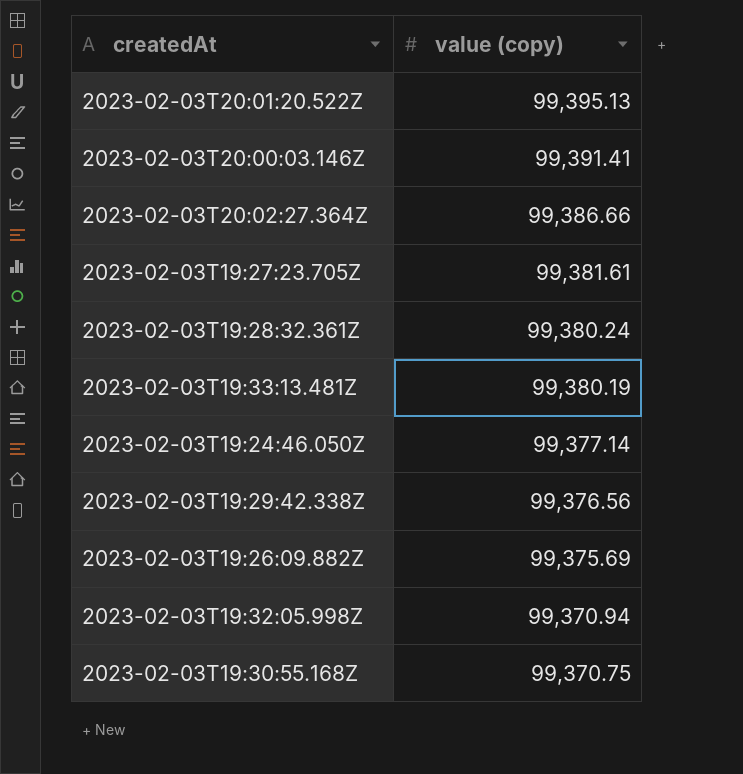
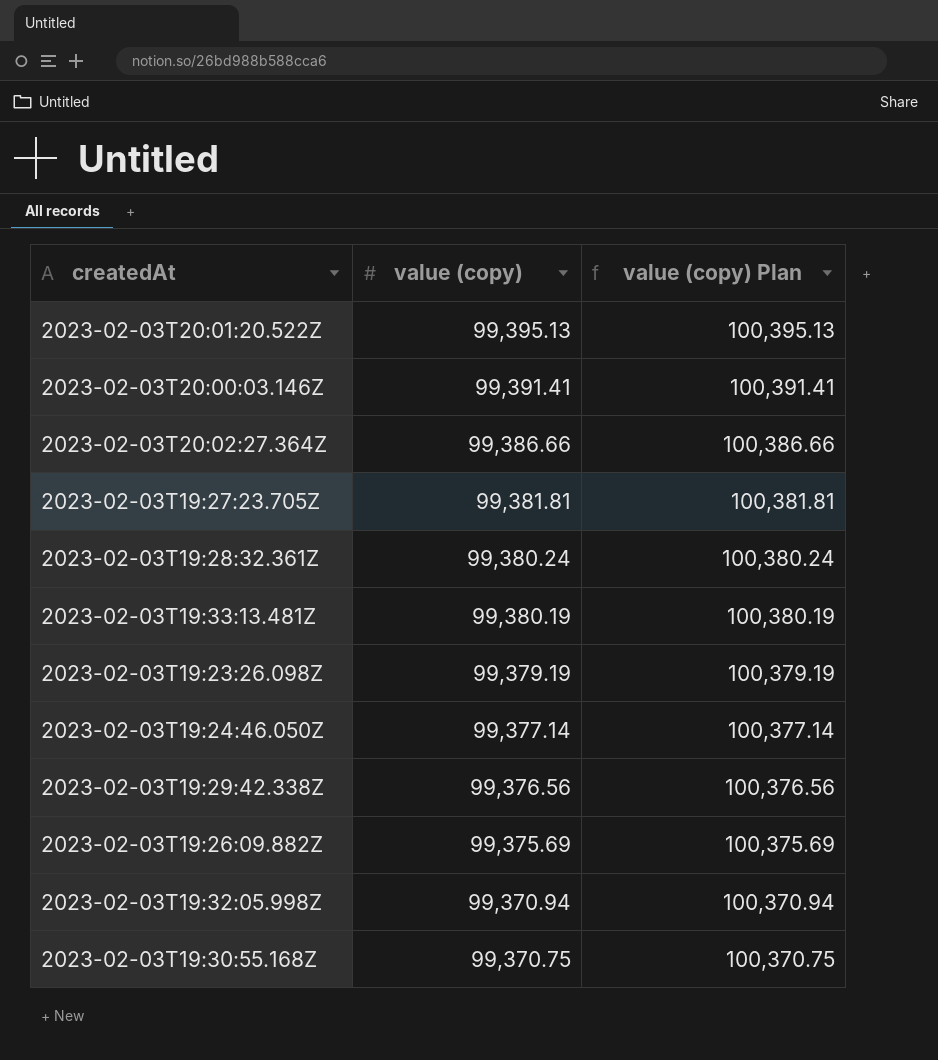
column value (copy) Plan | formula: none -> [value (copy)] + 1000
2023-02-03T19:27:23.705Z | value (copy): 99,381.61 -> 99,381.81
row 2023-02-03T19:23:26.098Z: none -> 99,379.19 | 100,379.19

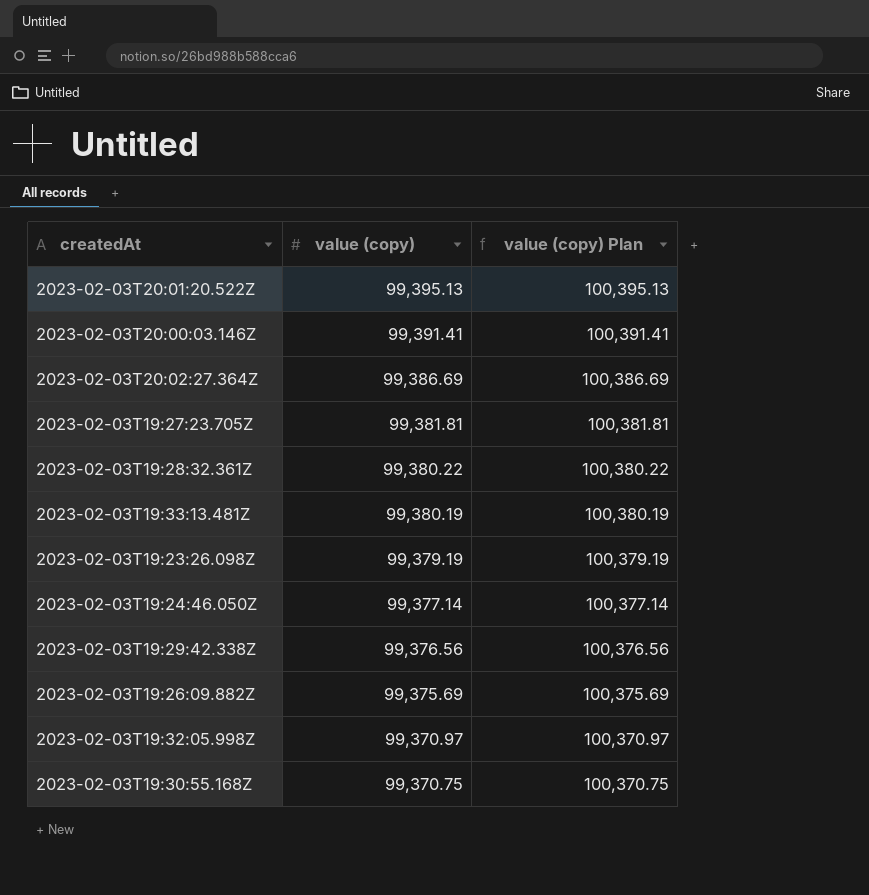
2023-02-03T20:02:27.364Z | value (copy): 99,386.66 -> 99,386.69
2023-02-03T20:02:27.364Z | value (copy) Plan: 100,386.66 -> 100,386.69
2023-02-03T19:28:32.361Z | value (copy): 99,380.24 -> 99,380.22
2023-02-03T19:28:32.361Z | value (copy) Plan: 100,380.24 -> 100,380.22
2023-02-03T19:32:05.998Z | value (copy): 99,370.94 -> 99,370.97
2023-02-03T19:32:05.998Z | value (copy) Plan: 100,370.94 -> 100,370.97

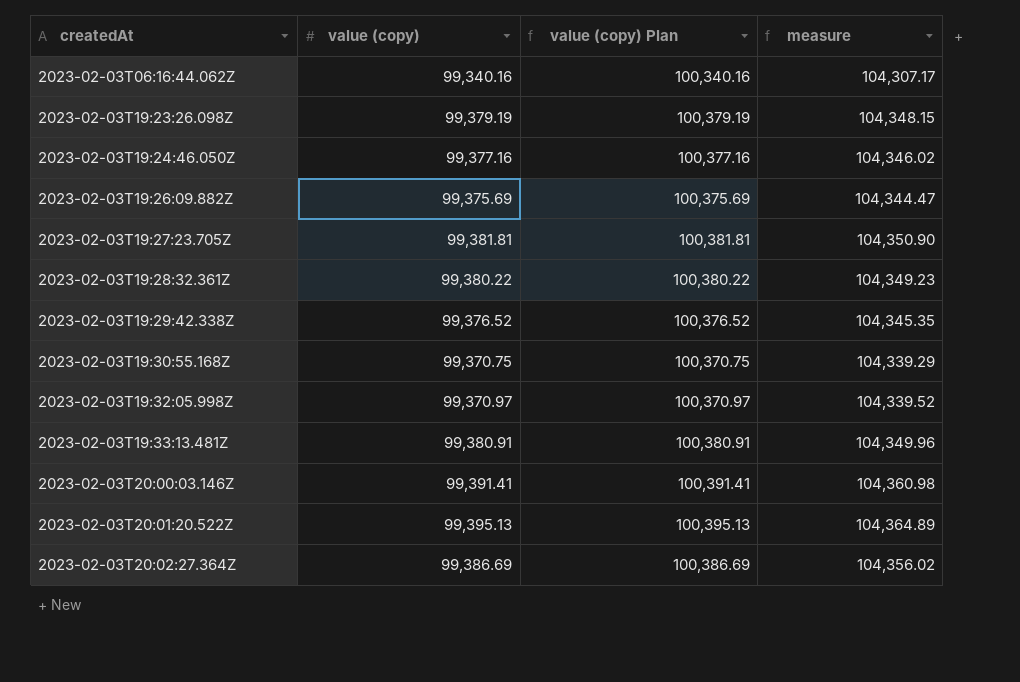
row order: value (copy) descending -> createdAt ascending
column measure | formula: none -> [value (copy)] * 1.05
row 2023-02-03T06:16:44.062Z: none -> 99,340.16 | 100,340.16 | 104,307.17
2023-02-03T19:24:46.050Z | value (copy): 99,377.14 -> 99,377.16
2023-02-03T19:24:46.050Z | value (copy) Plan: 100,377.14 -> 100,377.16
2023-02-03T19:29:42.338Z | value (copy): 99,376.56 -> 99,376.52
2023-02-03T19:29:42.338Z | value (copy) Plan: 100,376.56 -> 100,376.52
2023-02-03T19:33:13.481Z | value (copy): 99,380.19 -> 99,380.91
2023-02-03T19:33:13.481Z | value (copy) Plan: 100,380.19 -> 100,380.91

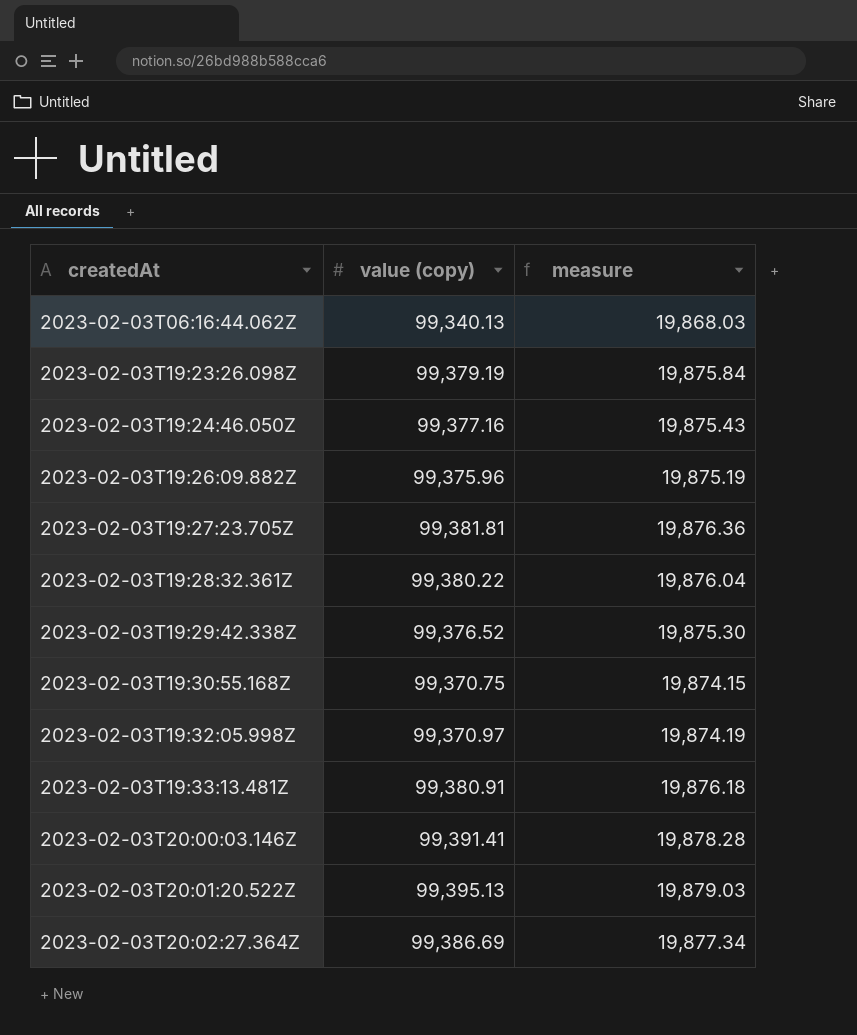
column value (copy) Plan | formula: [value (copy)] + 1000 -> none
column measure | formula: [value (copy)] * 1.05 -> [value (copy)] * 0.2
2023-02-03T06:16:44.062Z | value (copy): 99,340.16 -> 99,340.13
2023-02-03T19:26:09.882Z | value (copy): 99,375.69 -> 99,375.96

